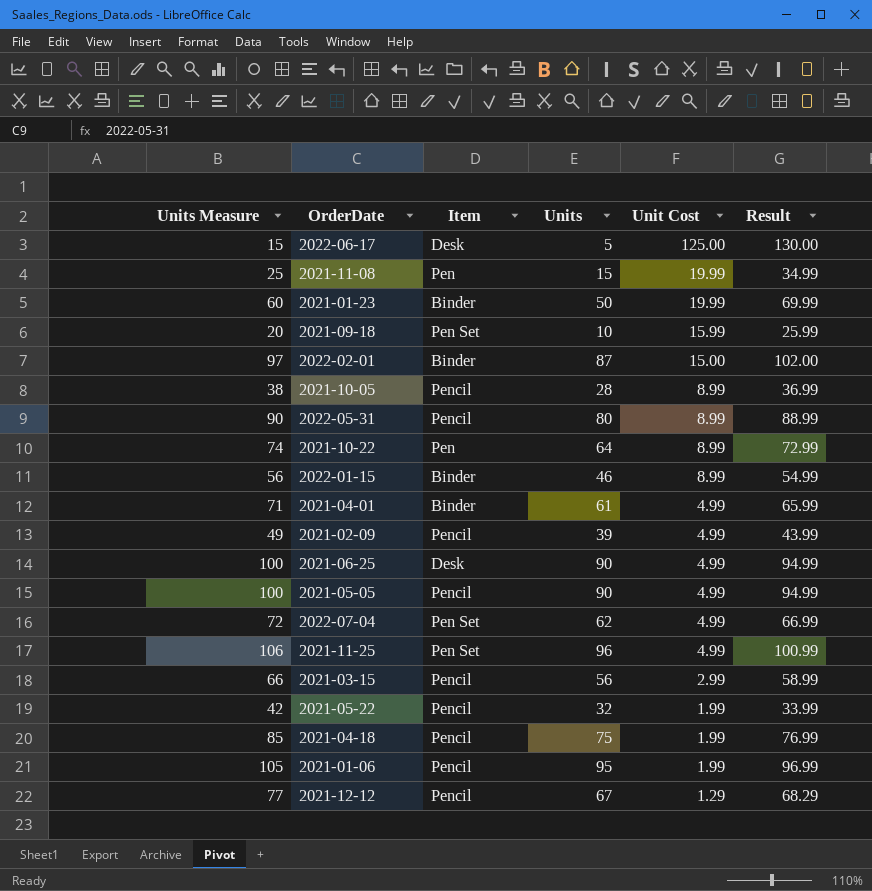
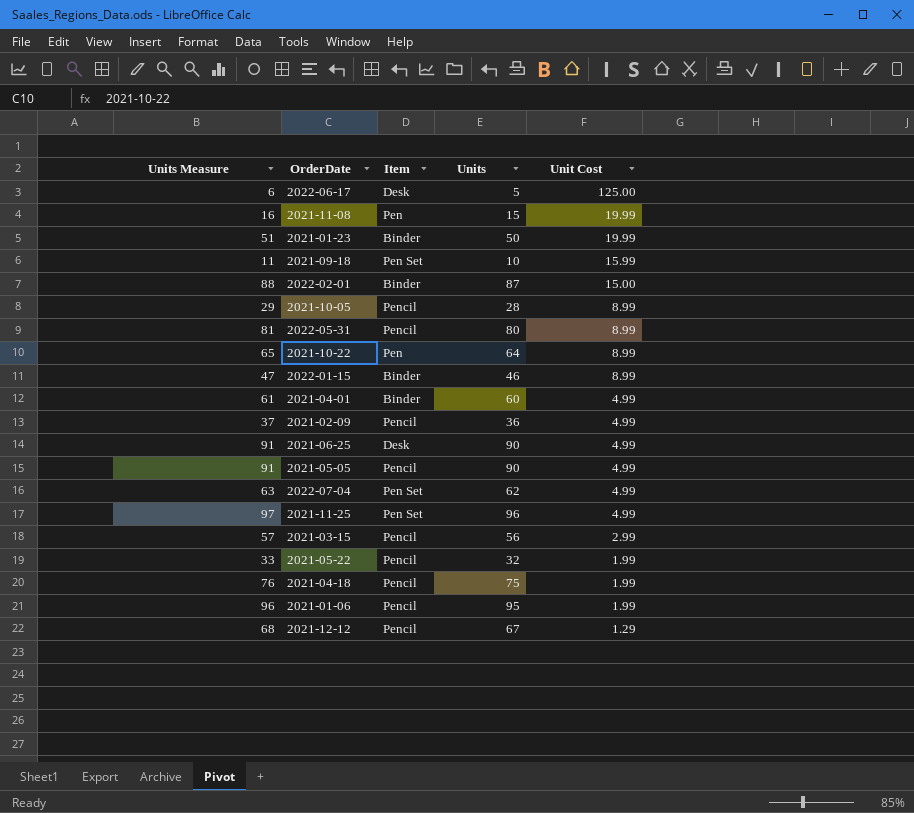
column Result | formula: [Units] + [Unit Cost] -> none
column Units Measure | formula: [Units] + 10 -> [Units] + 1
2021-04-01 | Units: 61 -> 60
2021-02-09 | Units: 39 -> 36

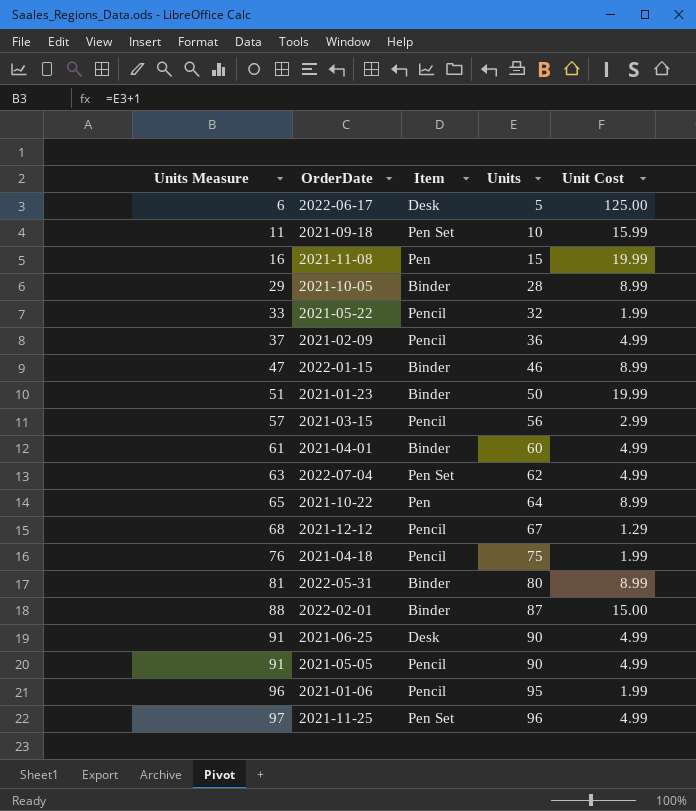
row order: Unit Cost descending -> Units Measure ascending
2021-10-05 | Item: Pencil -> Binder
2022-05-31 | Item: Pencil -> Binder

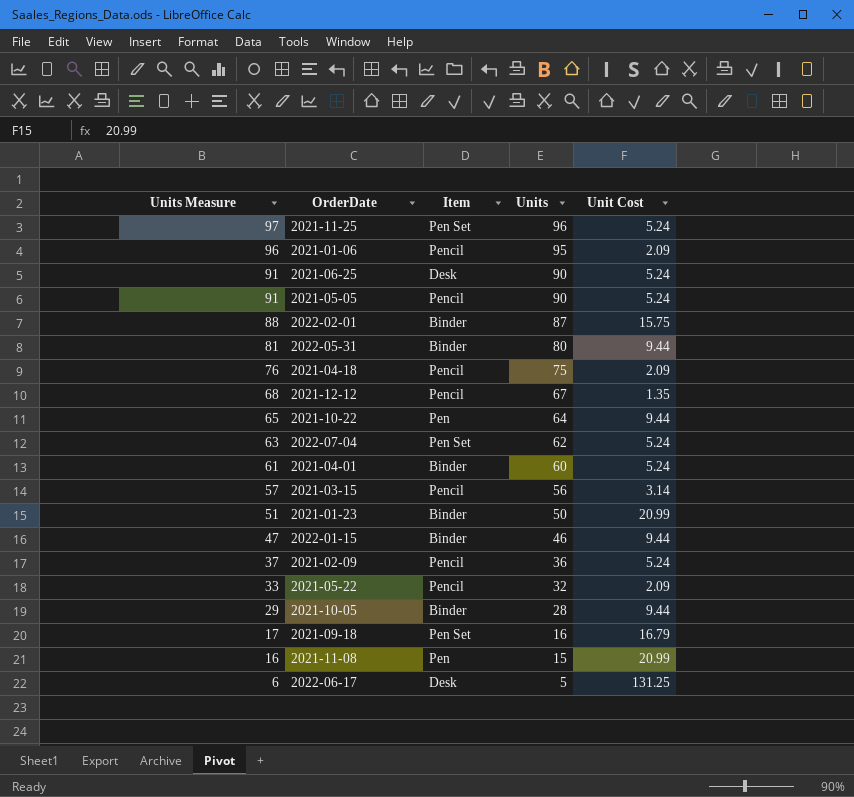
row order: Units Measure ascending -> Units Measure descending
2021-11-25 | Unit Cost: 4.99 -> 5.24
2021-01-06 | Unit Cost: 1.99 -> 2.09
2021-06-25 | Unit Cost: 4.99 -> 5.24
2021-05-05 | Unit Cost: 4.99 -> 5.24
2022-02-01 | Unit Cost: 15.00 -> 15.75
2022-05-31 | Unit Cost: 8.99 -> 9.44
2021-04-18 | Unit Cost: 1.99 -> 2.09
2021-12-12 | Unit Cost: 1.29 -> 1.35
2021-10-22 | Unit Cost: 8.99 -> 9.44
2022-07-04 | Unit Cost: 4.99 -> 5.24
2021-04-01 | Unit Cost: 4.99 -> 5.24
2021-03-15 | Unit Cost: 2.99 -> 3.14
2021-01-23 | Unit Cost: 19.99 -> 20.99
2022-01-15 | Unit Cost: 8.99 -> 9.44
2021-02-09 | Unit Cost: 4.99 -> 5.24
2021-05-22 | Unit Cost: 1.99 -> 2.09
2021-10-05 | Unit Cost: 8.99 -> 9.44
2021-09-18 | Units Measure: 11 -> 17
2021-09-18 | Units: 10 -> 16
2021-09-18 | Unit Cost: 15.99 -> 16.79
2021-11-08 | Unit Cost: 19.99 -> 20.99
2022-06-17 | Unit Cost: 125.00 -> 131.25

